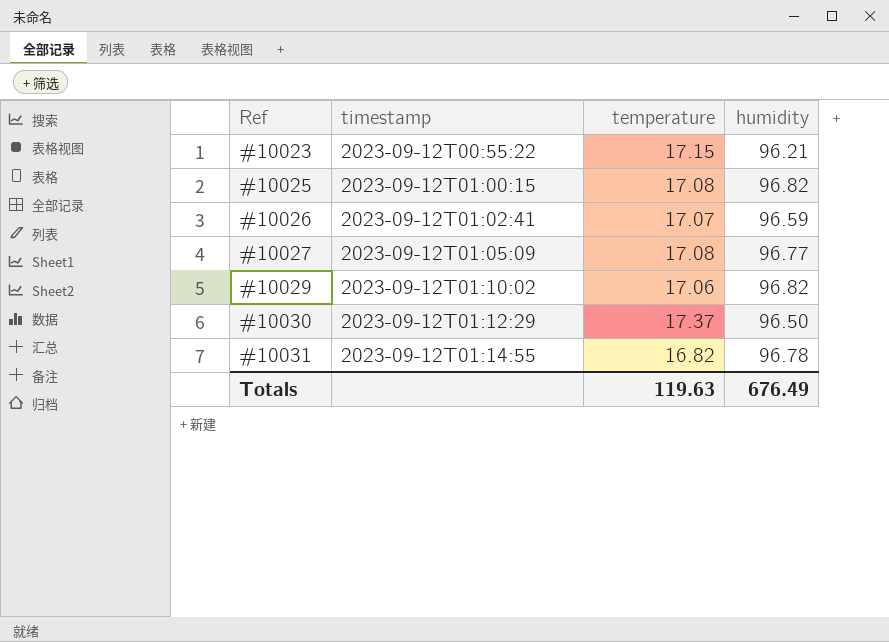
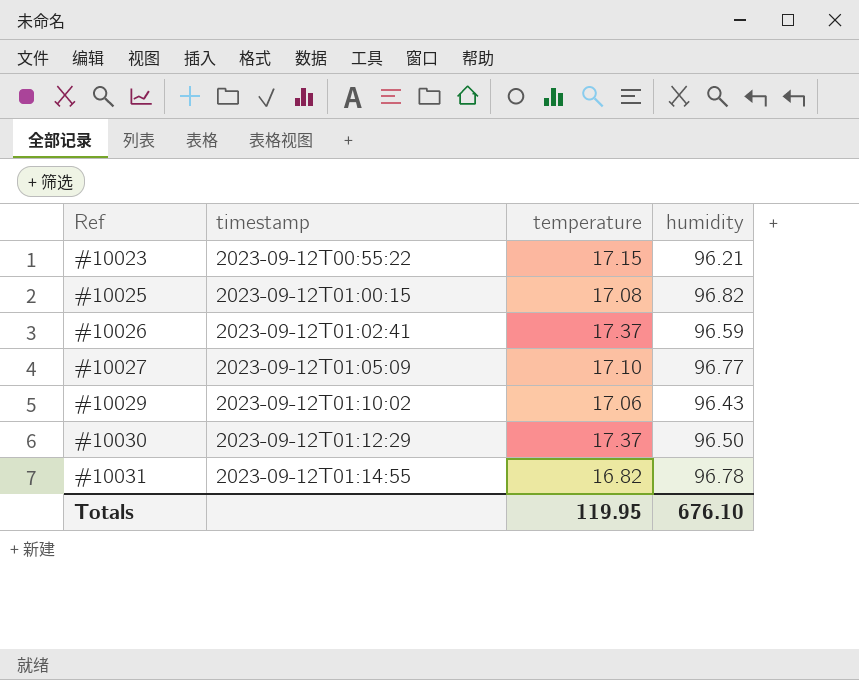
#10026 | temperature: 17.07 -> 17.37
#10027 | temperature: 17.08 -> 17.10
#10029 | humidity: 96.82 -> 96.43
Totals | temperature: 119.63 -> 119.95
Totals | humidity: 676.49 -> 676.10

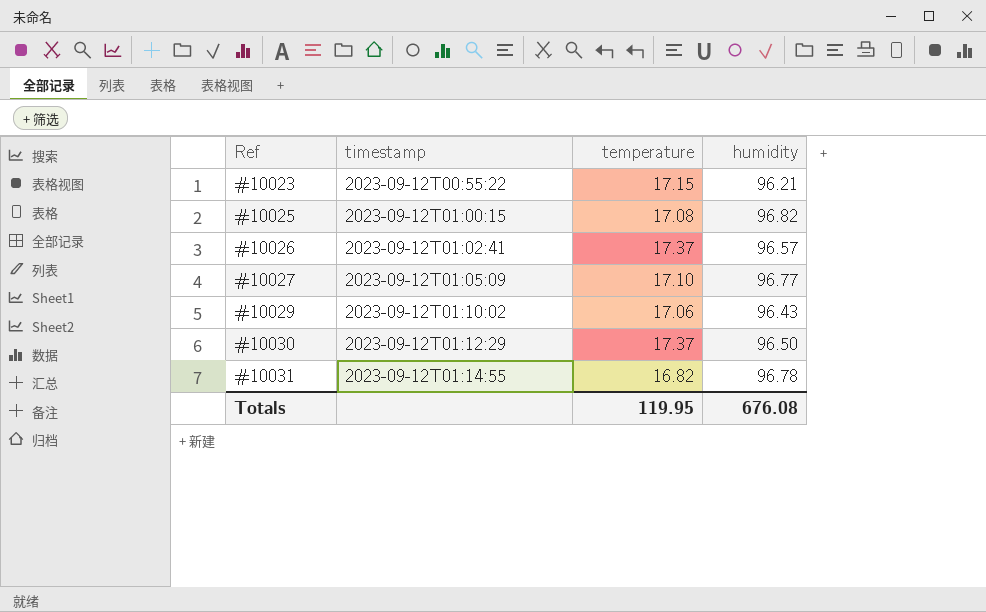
#10026 | humidity: 96.59 -> 96.57
Totals | humidity: 676.10 -> 676.08

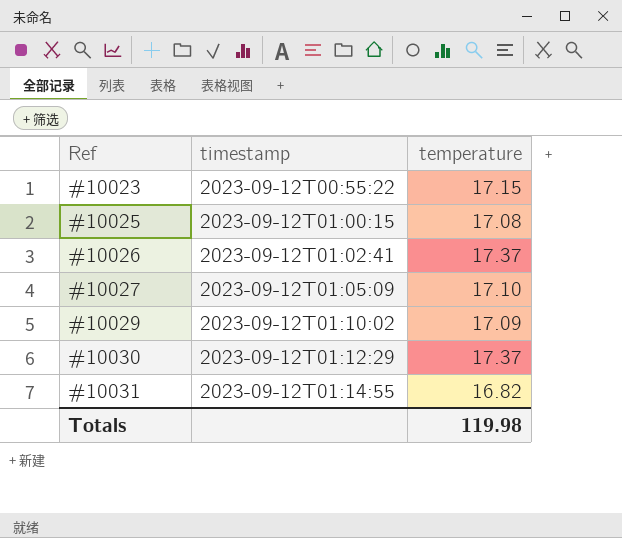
column humidity | position: 4 -> none
#10029 | temperature: 17.06 -> 17.09
Totals | temperature: 119.95 -> 119.98

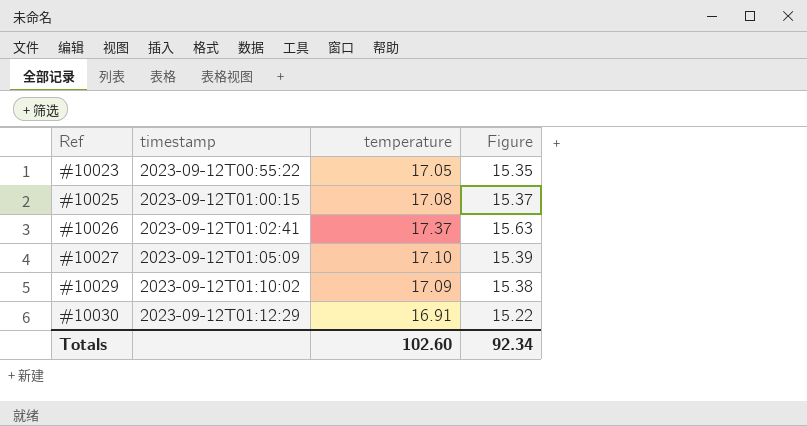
column Figure | formula: none -> [temperature] * 0.9
row #10031: 2023-09-12T01:14:55 | 16.82 -> none
#10023 | temperature: 17.15 -> 17.05
#10030 | temperature: 17.37 -> 16.91
Totals | temperature: 119.98 -> 102.60

